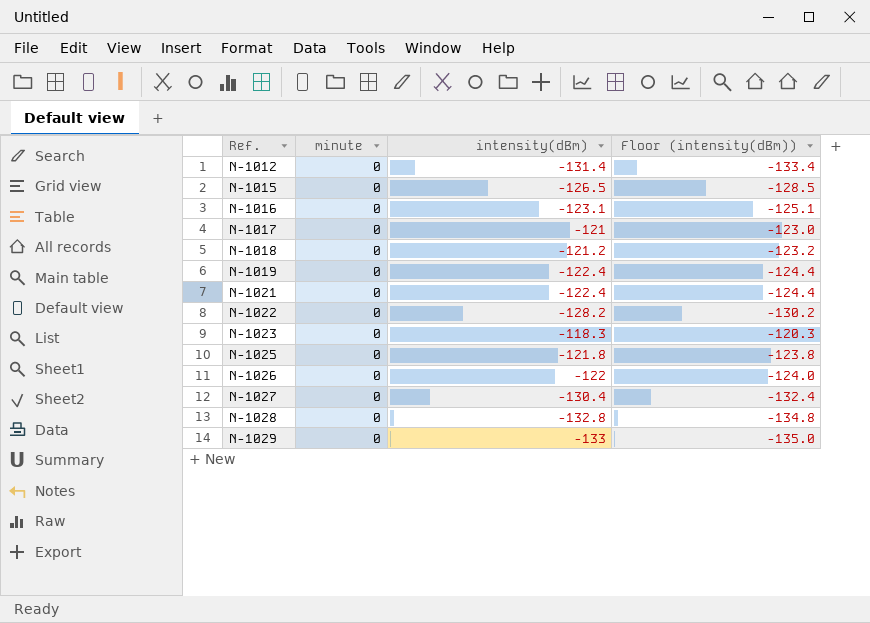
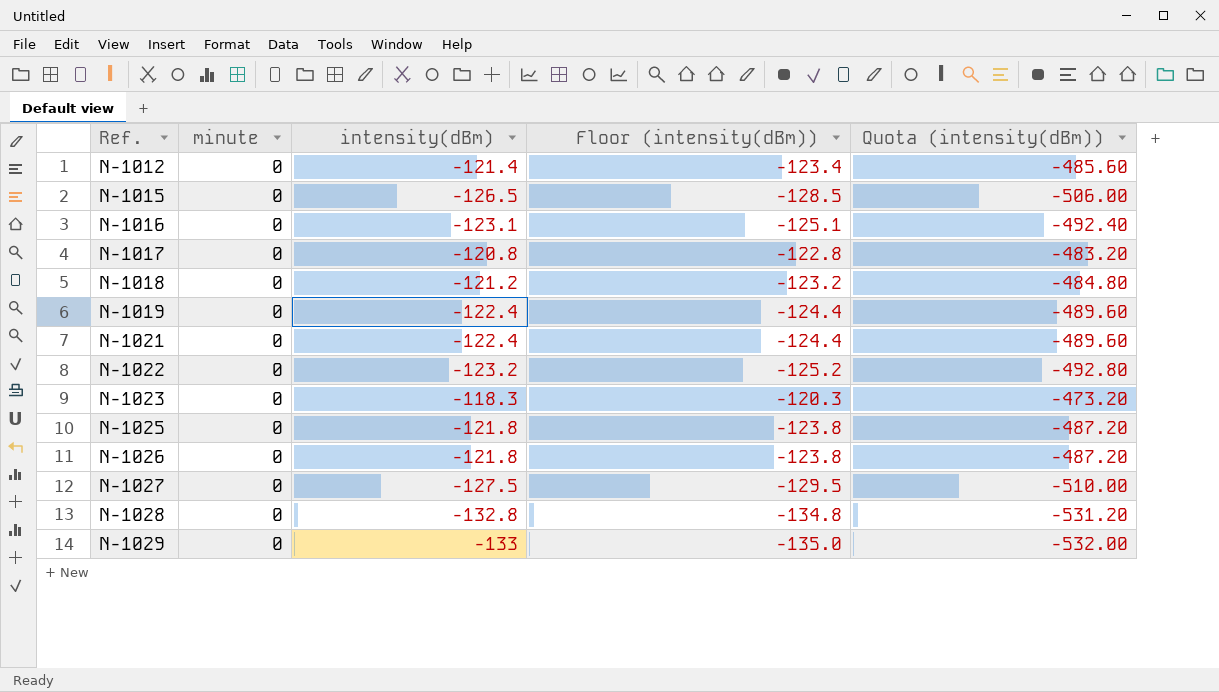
column Quota (intensity(dBm)) | formula: none -> [intensity(dBm)] * 4
N-1012 | intensity(dBm): -131.4 -> -121.4
N-1012 | Floor (intensity(dBm)): -133.4 -> -123.4
N-1017 | intensity(dBm): -121 -> -120.8
N-1017 | Floor (intensity(dBm)): -123.0 -> -122.8
N-1022 | intensity(dBm): -128.2 -> -123.2
N-1022 | Floor (intensity(dBm)): -130.2 -> -125.2
N-1026 | intensity(dBm): -122 -> -121.8
N-1026 | Floor (intensity(dBm)): -124.0 -> -123.8
N-1027 | intensity(dBm): -130.4 -> -127.5
N-1027 | Floor (intensity(dBm)): -132.4 -> -129.5

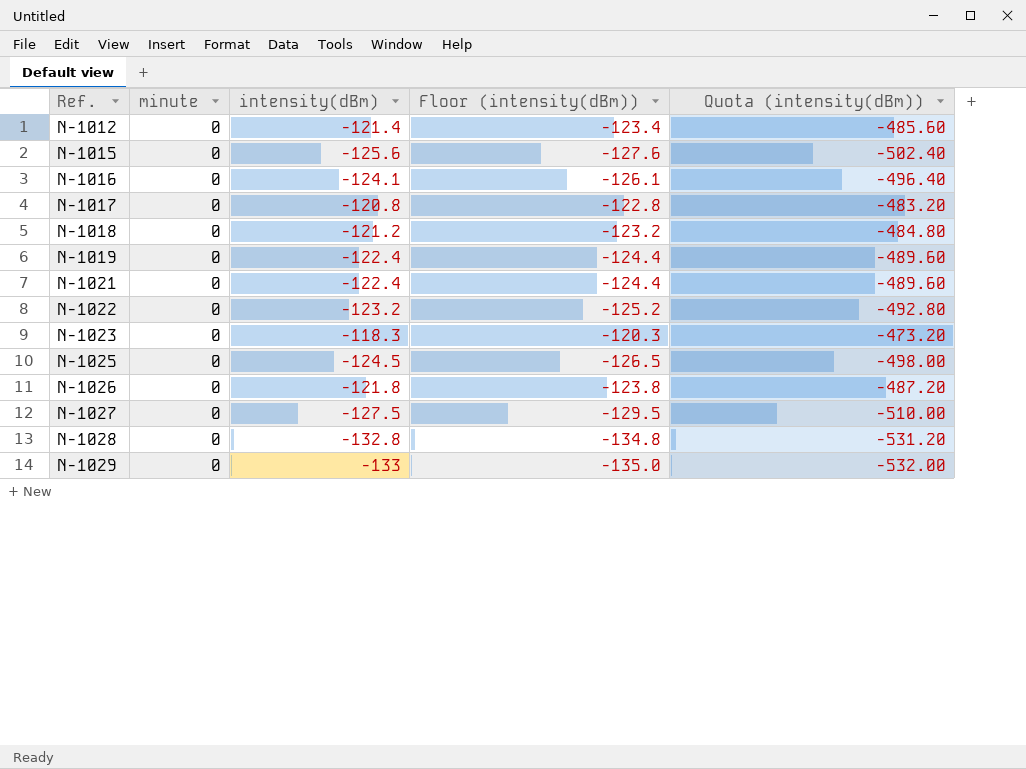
N-1015 | intensity(dBm): -126.5 -> -125.6
N-1015 | Floor (intensity(dBm)): -128.5 -> -127.6
N-1015 | Quota (intensity(dBm)): -506.00 -> -502.40
N-1016 | intensity(dBm): -123.1 -> -124.1
N-1016 | Floor (intensity(dBm)): -125.1 -> -126.1
N-1016 | Quota (intensity(dBm)): -492.40 -> -496.40
N-1025 | intensity(dBm): -121.8 -> -124.5
N-1025 | Floor (intensity(dBm)): -123.8 -> -126.5
N-1025 | Quota (intensity(dBm)): -487.20 -> -498.00

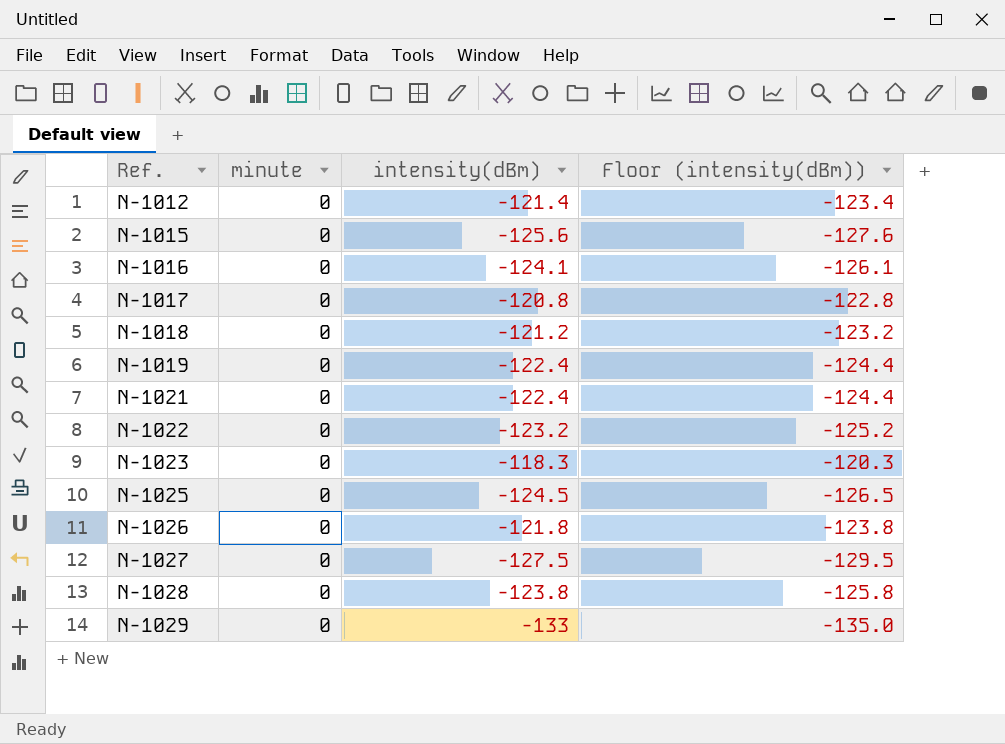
column Quota (intensity(dBm)) | formula: [intensity(dBm)] * 4 -> none
N-1028 | intensity(dBm): -132.8 -> -123.8
N-1028 | Floor (intensity(dBm)): -134.8 -> -125.8

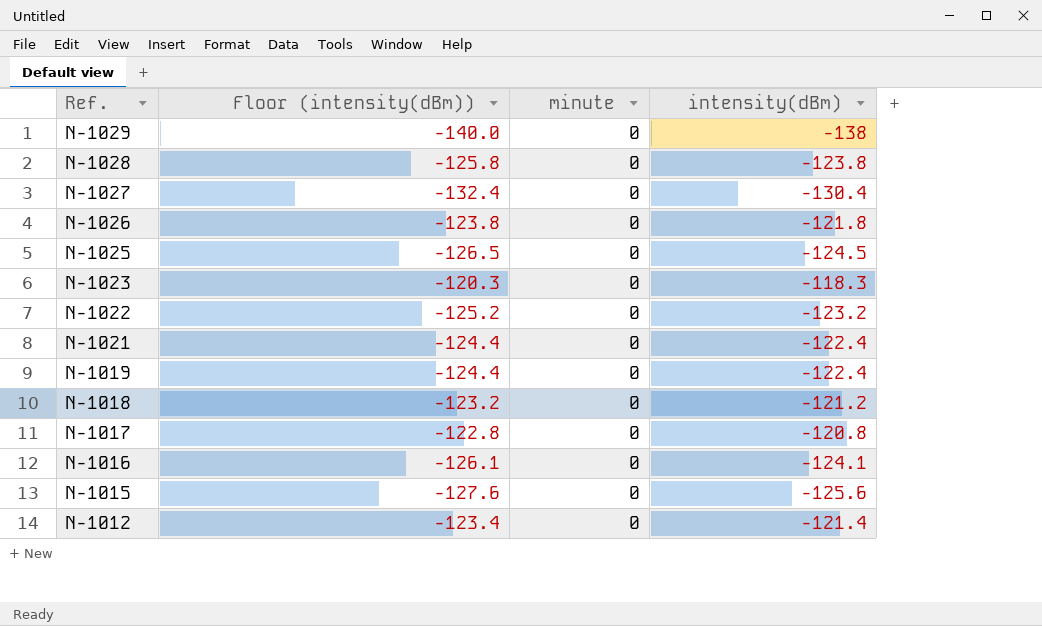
row order: Ref. ascending -> Ref. descending
column Floor (intensity(dBm)) | position: 4 -> 2
N-1029 | Floor (intensity(dBm)): -135.0 -> -140.0
N-1029 | intensity(dBm): -133 -> -138
N-1027 | Floor (intensity(dBm)): -129.5 -> -132.4
N-1027 | intensity(dBm): -127.5 -> -130.4

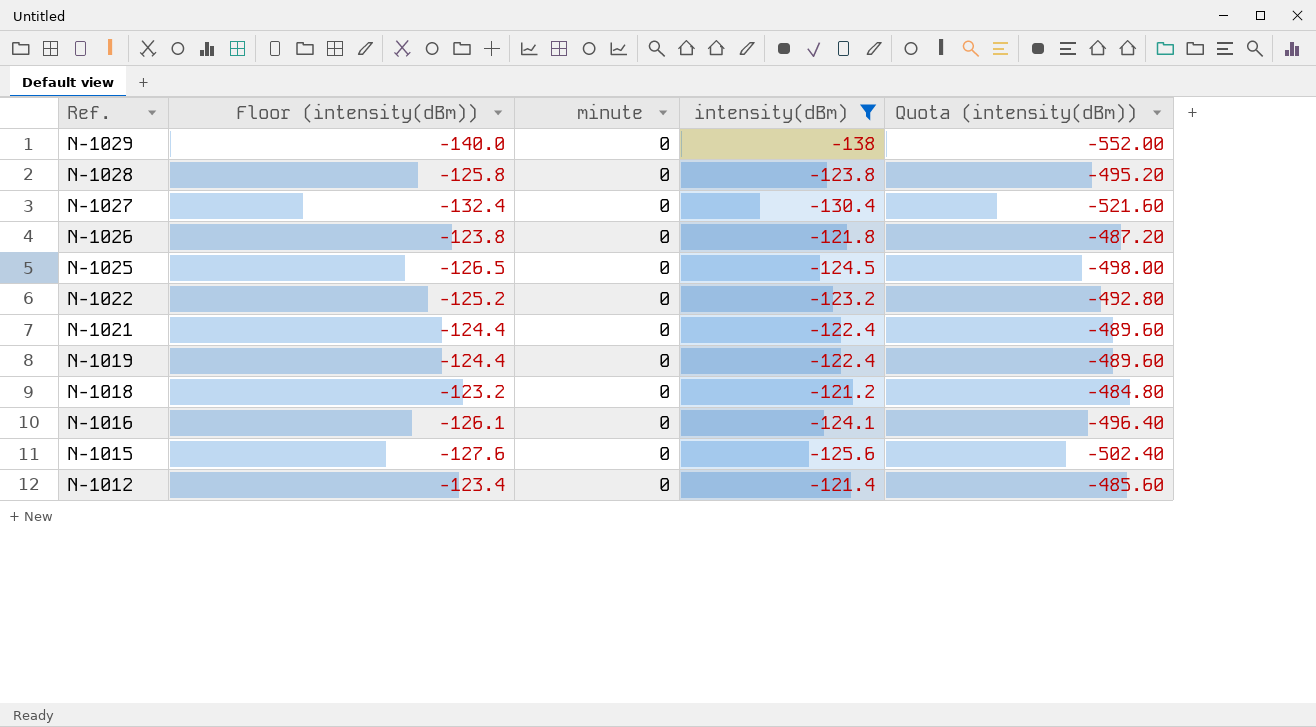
filter: none -> intensity(dBm) <= -121.2
column Quota (intensity(dBm)) | formula: none -> [intensity(dBm)] * 4

